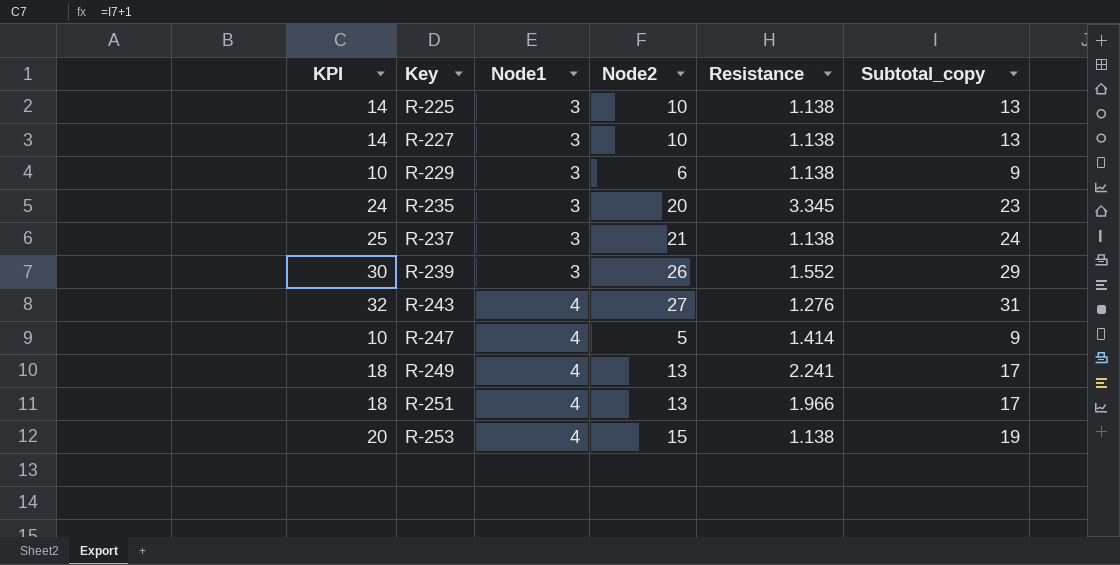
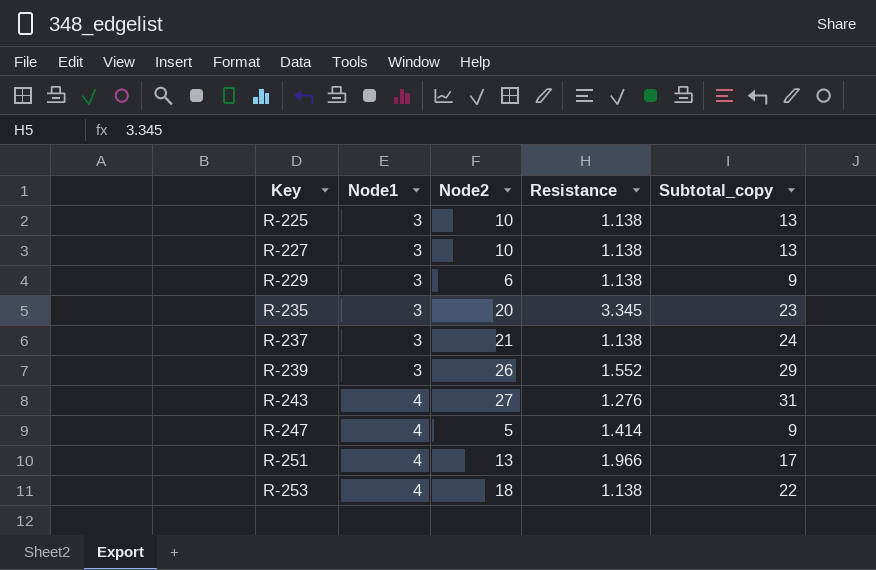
column KPI | formula: [Subtotal_copy] + 1 -> none
row R-249: 18 | 4 | 13 | 2.241 | 17 -> none
R-253 | Node2: 15 -> 18
R-253 | Subtotal_copy: 19 -> 22

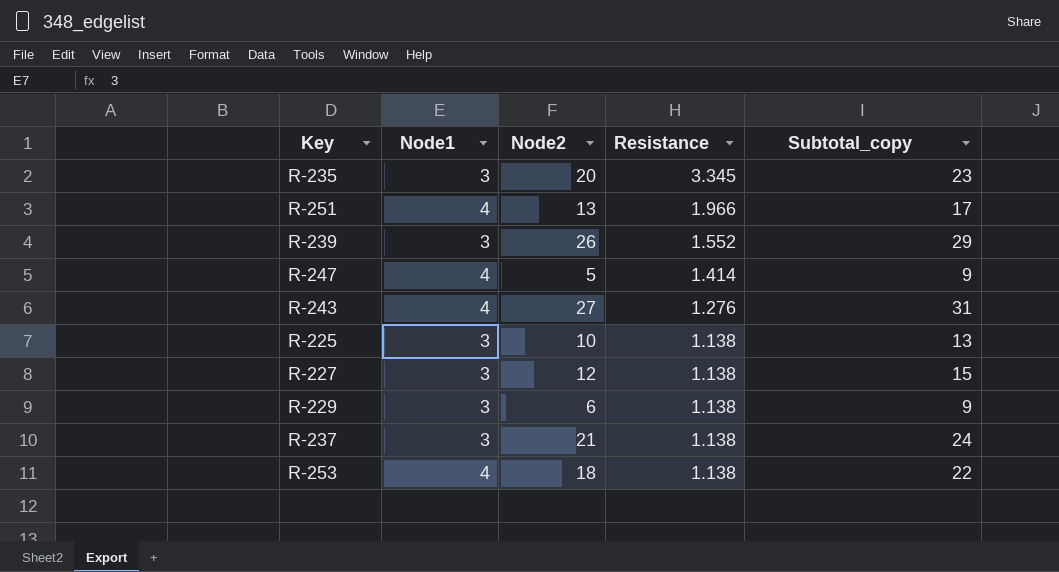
row order: Key ascending -> Resistance descending
R-227 | Node2: 10 -> 12
R-227 | Subtotal_copy: 13 -> 15

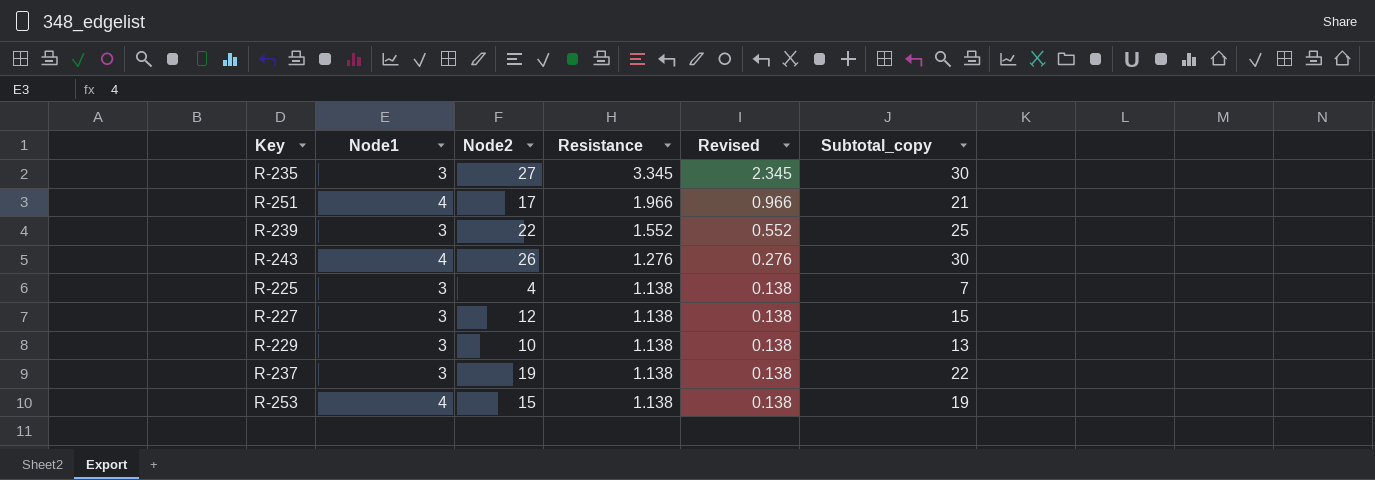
column Revised | formula: none -> [Resistance] - 1
row R-247: 4 | 5 | 1.414 | 9 -> none
R-235 | Node2: 20 -> 27
R-235 | Subtotal_copy: 23 -> 30
R-251 | Node2: 13 -> 17
R-251 | Subtotal_copy: 17 -> 21
R-239 | Node2: 26 -> 22
R-239 | Subtotal_copy: 29 -> 25
R-243 | Node2: 27 -> 26
R-243 | Subtotal_copy: 31 -> 30
R-225 | Node2: 10 -> 4
R-225 | Subtotal_copy: 13 -> 7
R-229 | Node2: 6 -> 10
R-229 | Subtotal_copy: 9 -> 13
R-237 | Node2: 21 -> 19
R-237 | Subtotal_copy: 24 -> 22
R-253 | Node2: 18 -> 15
R-253 | Subtotal_copy: 22 -> 19

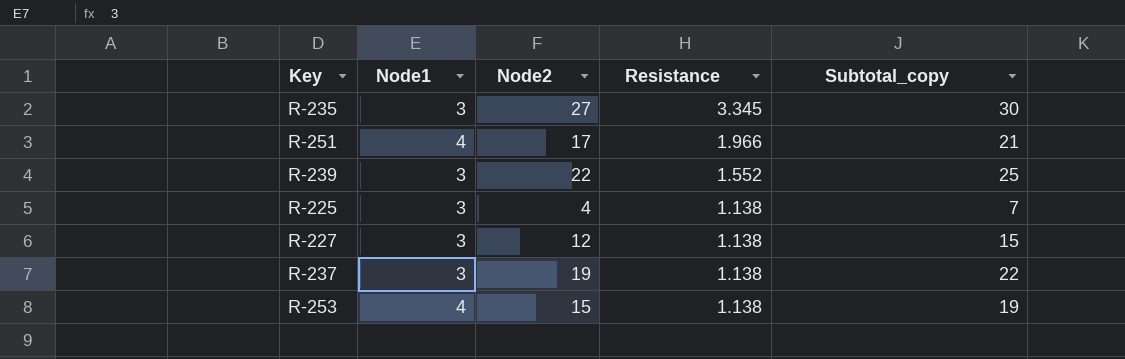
column Revised | formula: [Resistance] - 1 -> none
row R-243: 4 | 26 | 1.276 | 0.276 | 30 -> none
row R-229: 3 | 10 | 1.138 | 0.138 | 13 -> none

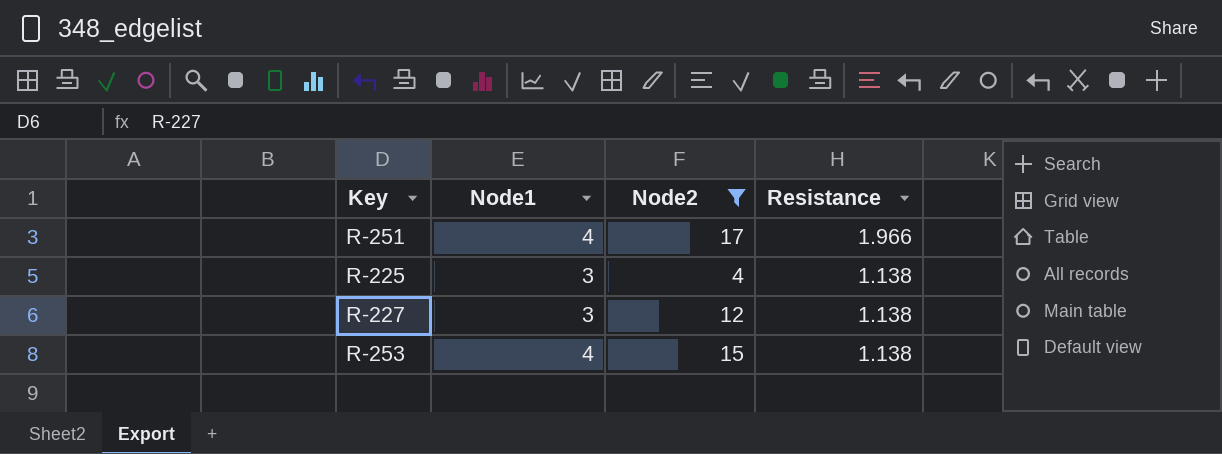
filter: none -> Node2 <= 17
column Subtotal_copy | formula: [Node1] + [Node2] -> none

